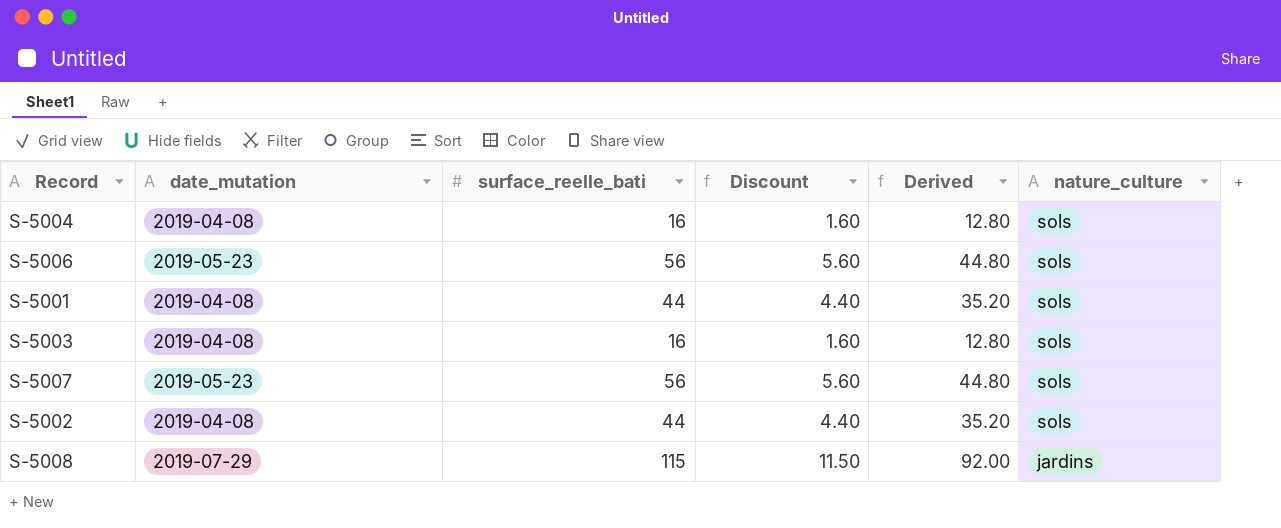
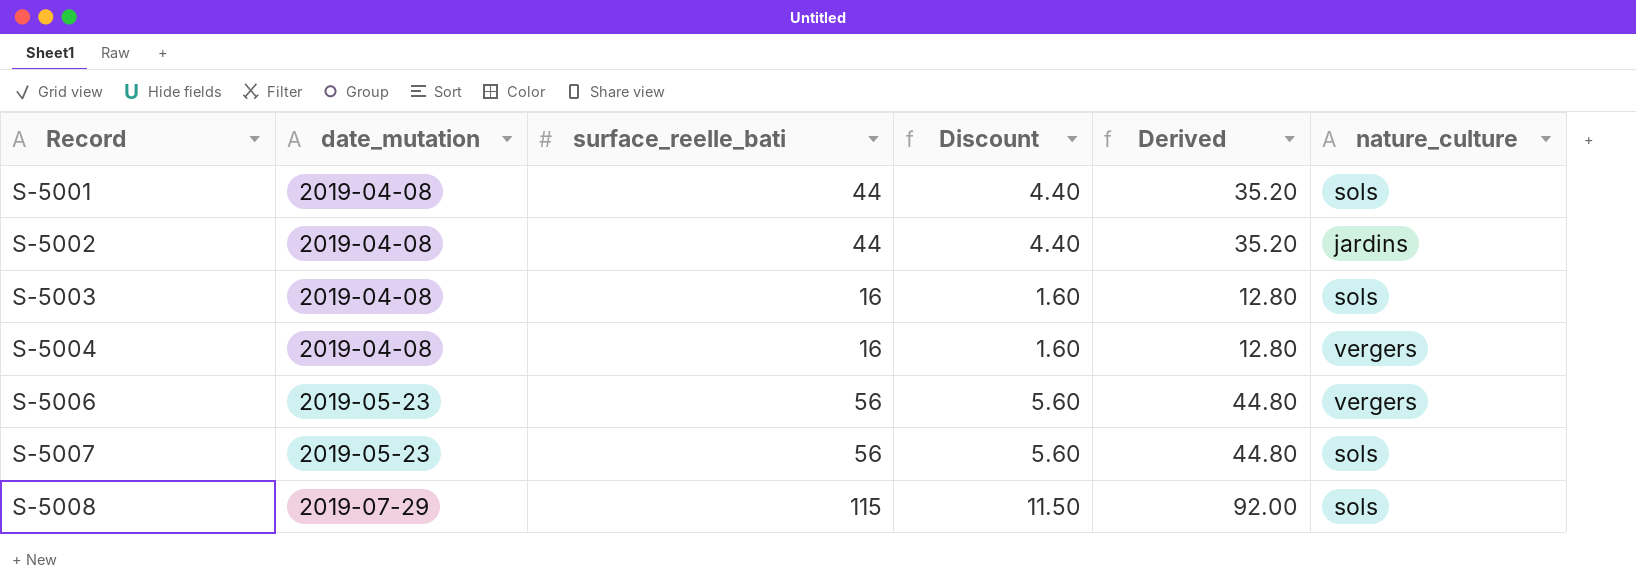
row order: nature_culture descending -> Record ascending
S-5002 | nature_culture: sols -> jardins
S-5004 | nature_culture: sols -> vergers
S-5006 | nature_culture: sols -> vergers
S-5008 | nature_culture: jardins -> sols

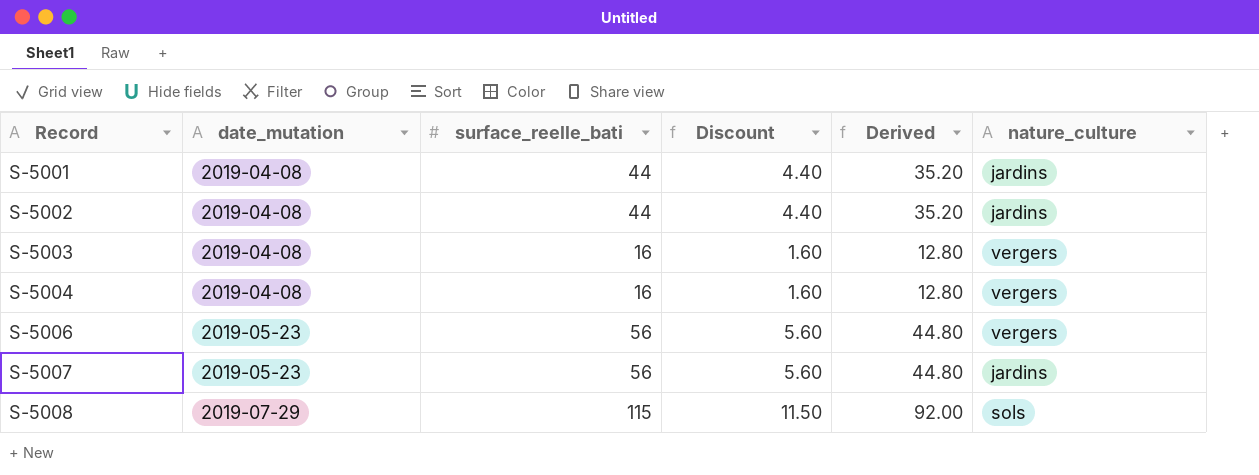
S-5001 | nature_culture: sols -> jardins
S-5003 | nature_culture: sols -> vergers
S-5007 | nature_culture: sols -> jardins

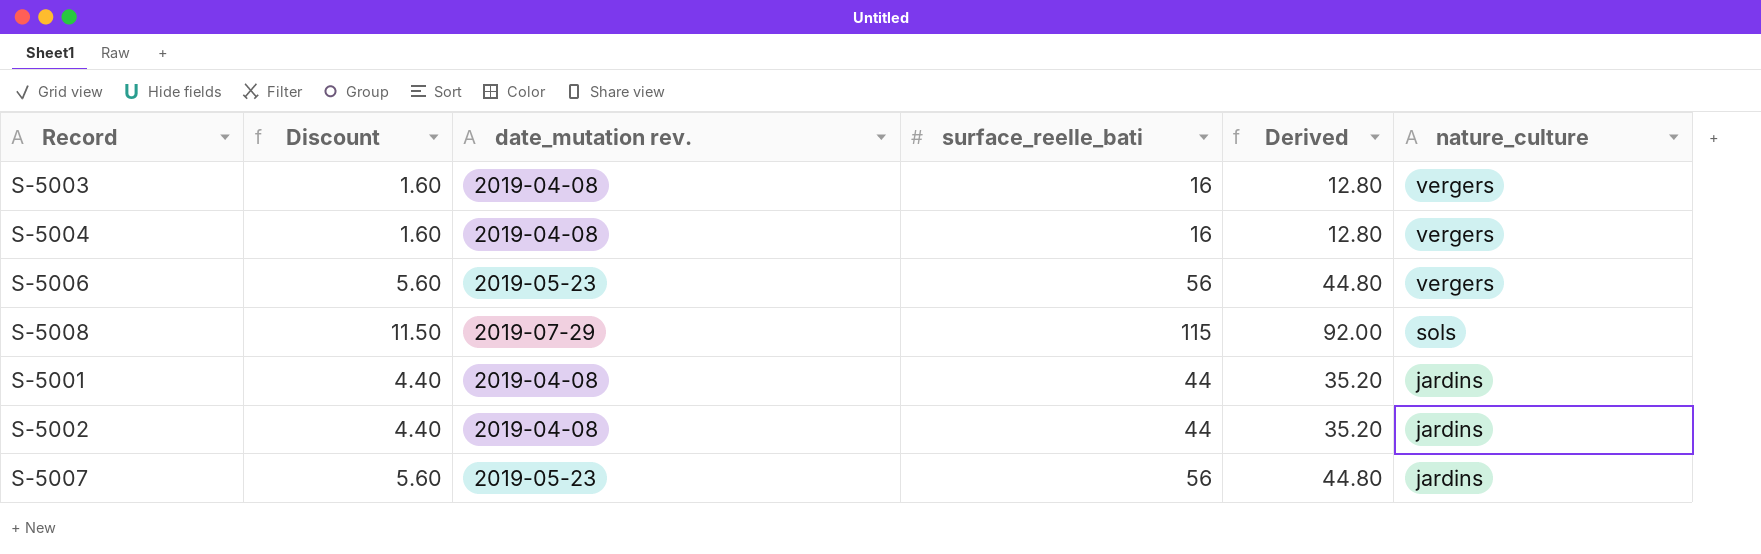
row order: Record ascending -> nature_culture descending
column Discount | position: 4 -> 2
column name: date_mutation -> date_mutation rev.

